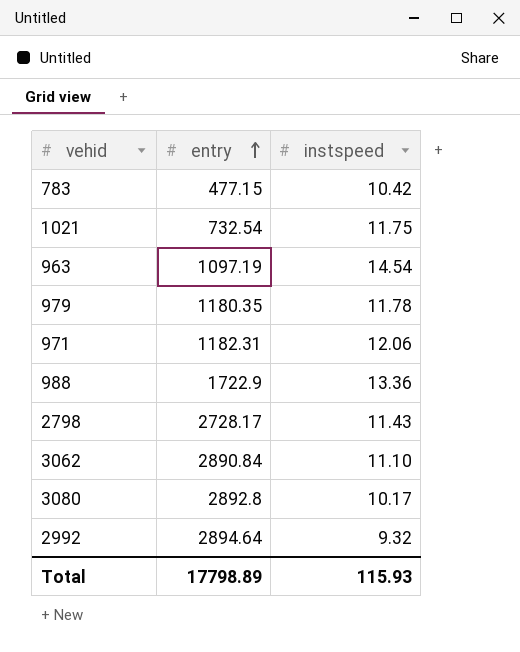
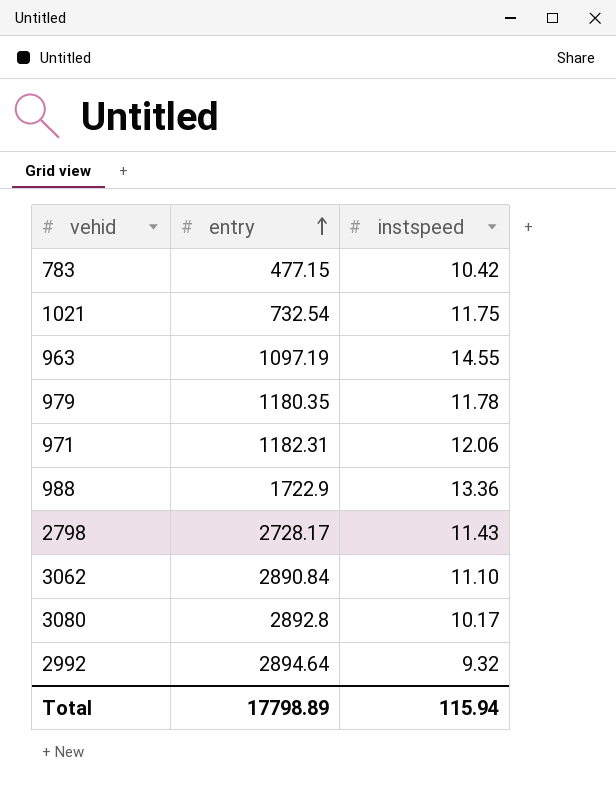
963 | instspeed: 14.54 -> 14.55
Total | instspeed: 115.93 -> 115.94

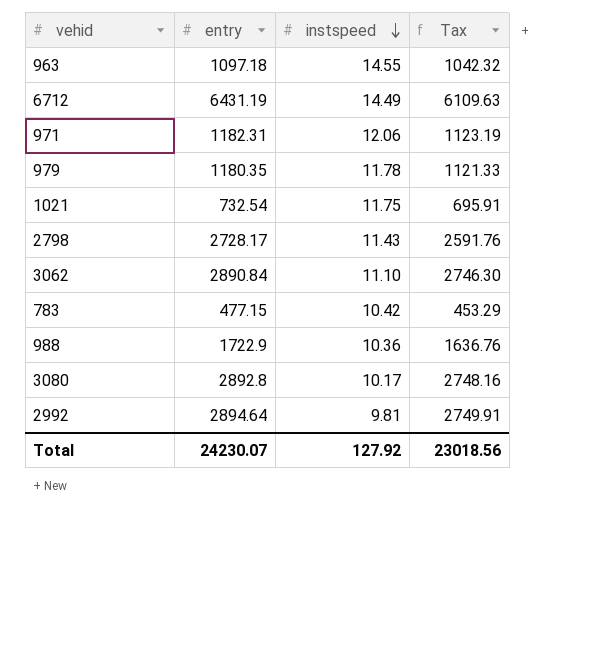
row order: entry ascending -> instspeed descending
column Tax | formula: none -> [entry] * 0.95
963 | entry: 1097.19 -> 1097.18
row 6712: none -> 6431.19 | 14.49 | 6109.63
988 | instspeed: 13.36 -> 10.36
2992 | instspeed: 9.32 -> 9.81
Total | entry: 17798.89 -> 24230.07
Total | instspeed: 115.94 -> 127.92

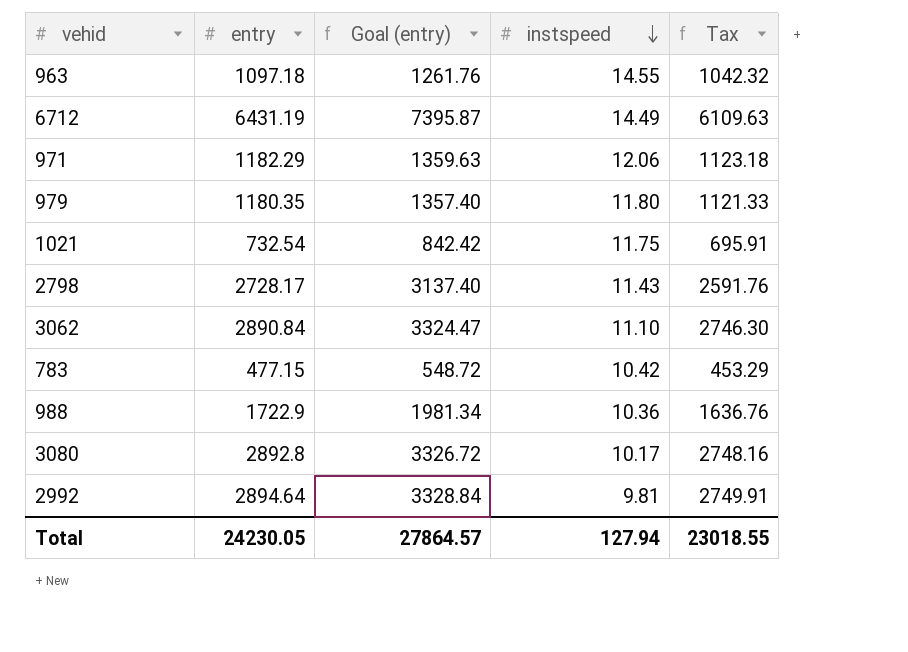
column Goal (entry) | formula: none -> [entry] * 1.15
971 | entry: 1182.31 -> 1182.29
971 | Tax: 1123.19 -> 1123.18
979 | instspeed: 11.78 -> 11.80
Total | entry: 24230.07 -> 24230.05
Total | instspeed: 127.92 -> 127.94
Total | Tax: 23018.56 -> 23018.55

